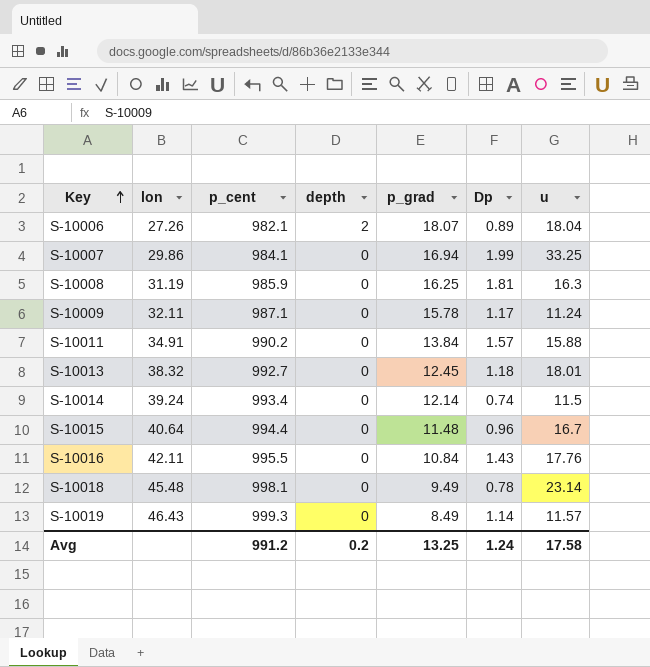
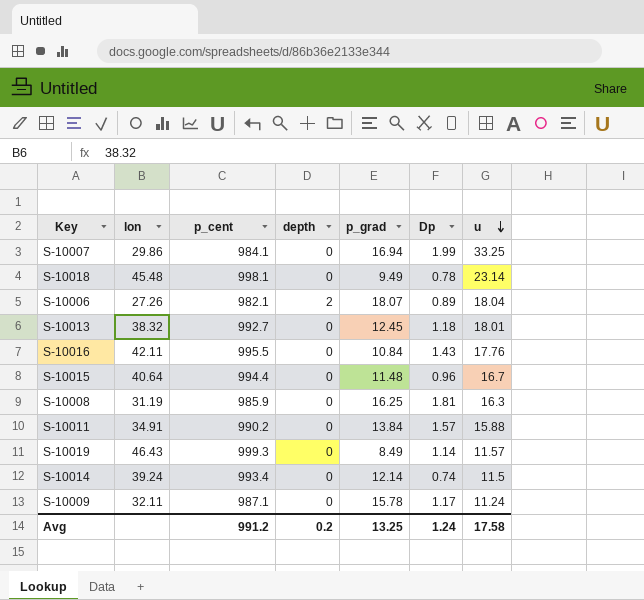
row order: Key ascending -> u descending

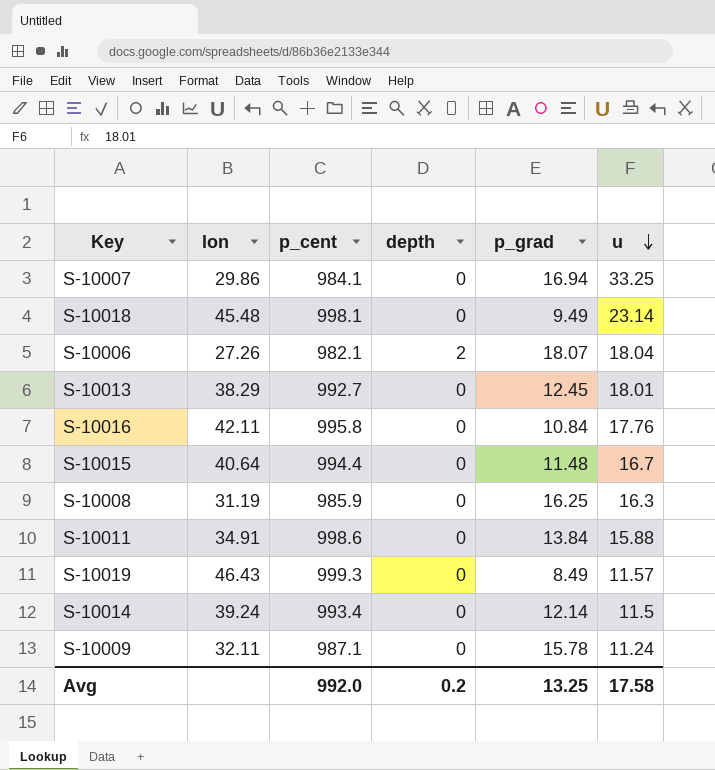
column Dp | position: 6 -> none
S-10013 | lon: 38.32 -> 38.29
S-10016 | p_cent: 995.5 -> 995.8
S-10011 | p_cent: 990.2 -> 998.6
Avg | p_cent: 991.2 -> 992.0

